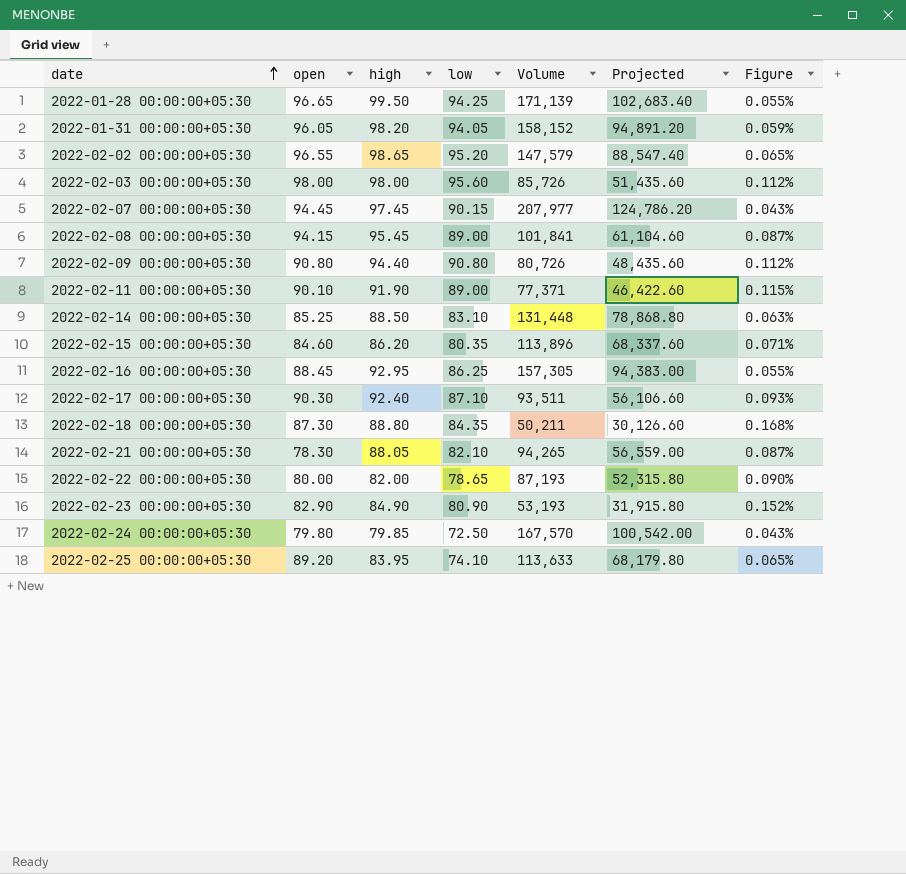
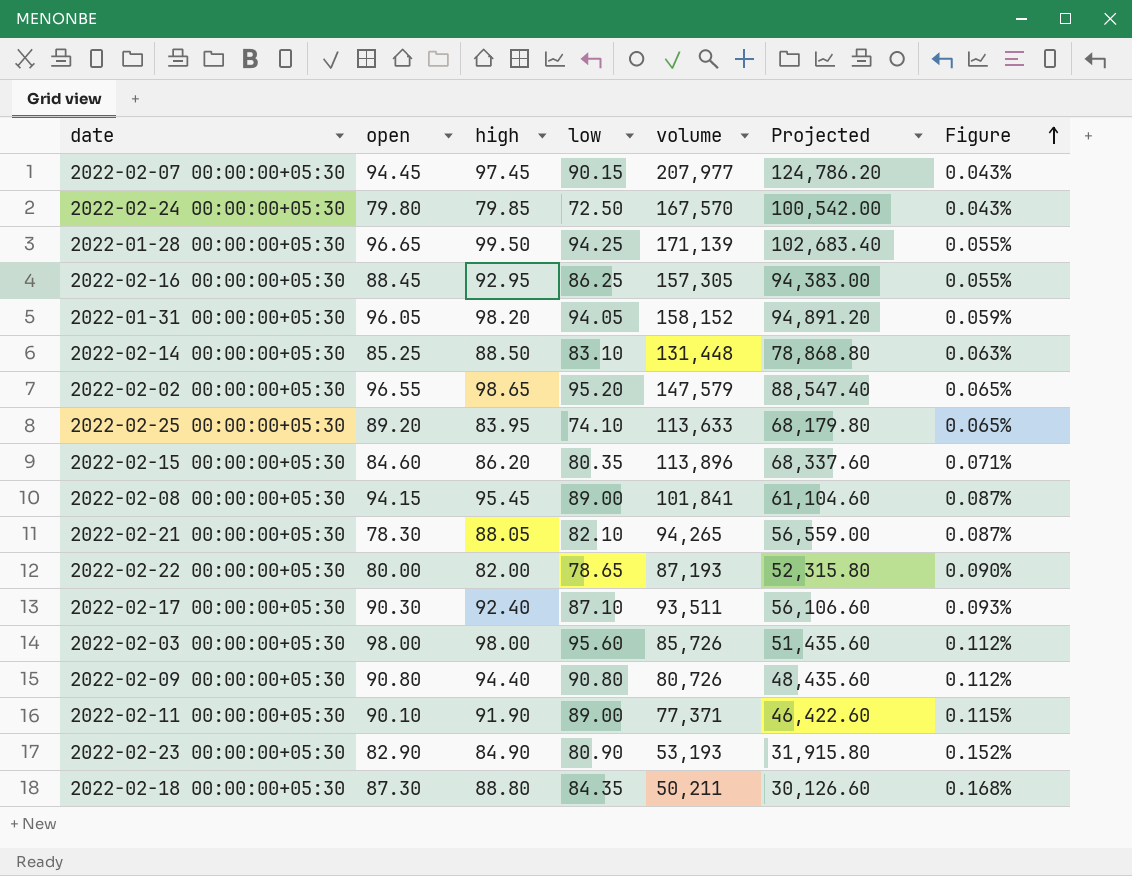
row order: date ascending -> Figure ascending
column name: Volume -> volume

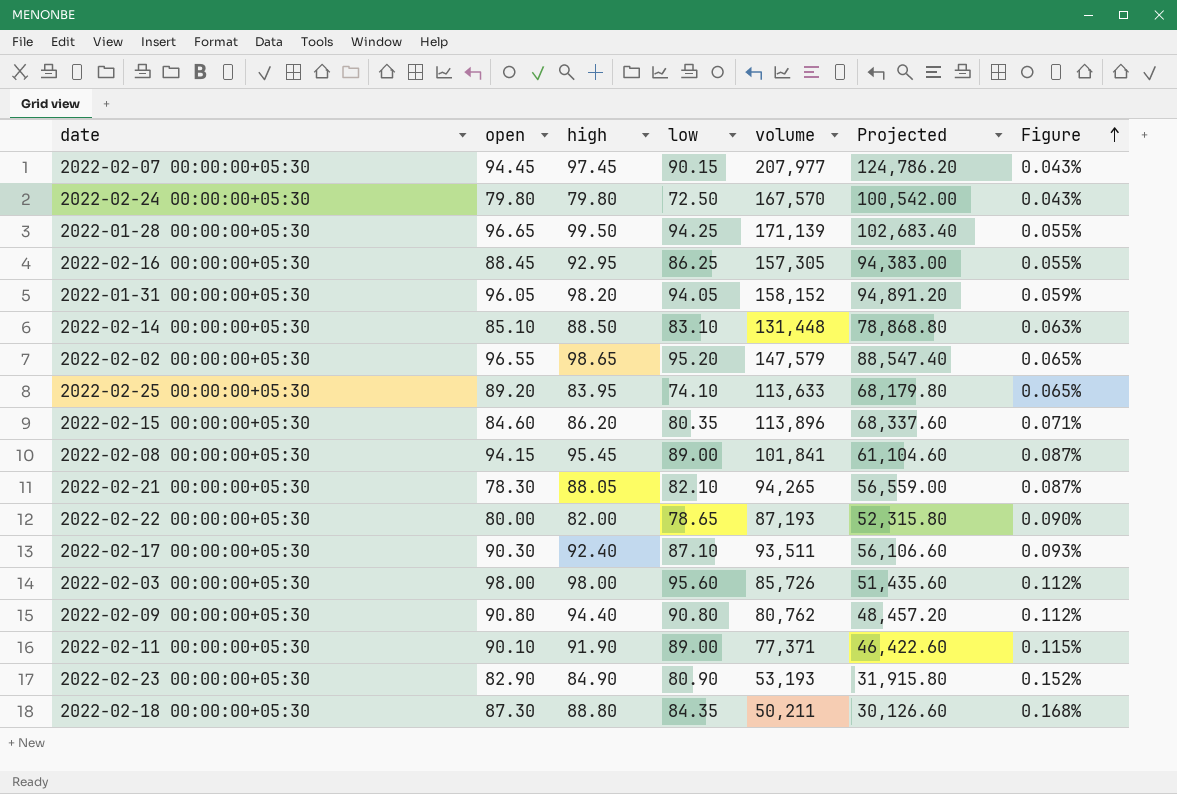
2022-02-24 00:00:00+05:30 | high: 79.85 -> 79.80
2022-02-14 00:00:00+05:30 | open: 85.25 -> 85.10
2022-02-09 00:00:00+05:30 | volume: 80,726 -> 80,762
2022-02-09 00:00:00+05:30 | Projected: 48,435.60 -> 48,457.20

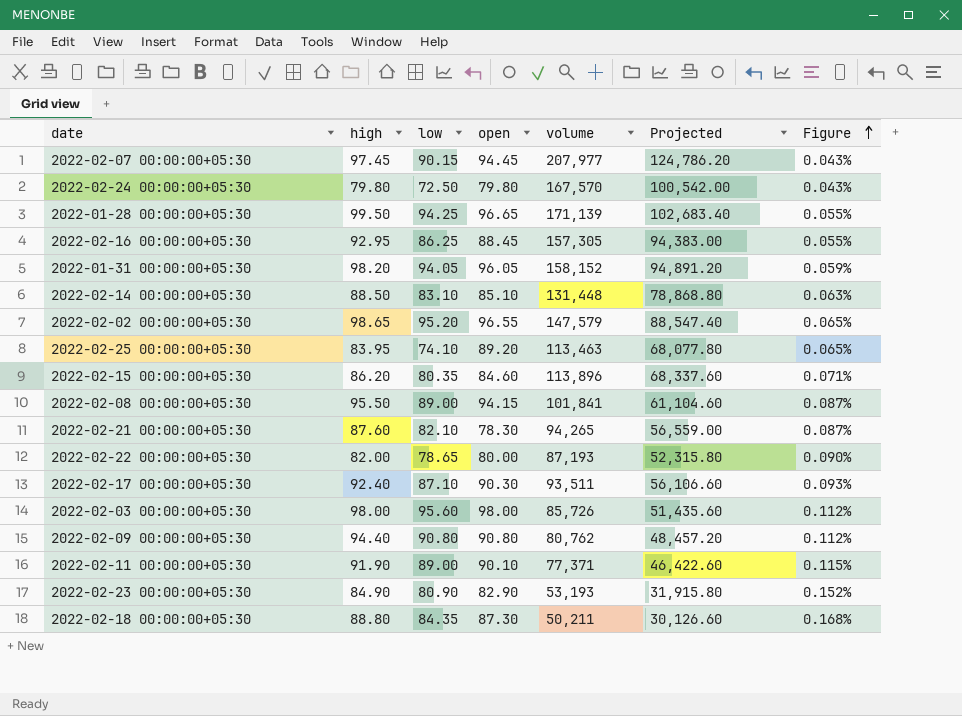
column open | position: 2 -> 4
2022-02-25 00:00:00+05:30 | volume: 113,633 -> 113,463
2022-02-25 00:00:00+05:30 | Projected: 68,179.80 -> 68,077.80
2022-02-08 00:00:00+05:30 | high: 95.45 -> 95.50
2022-02-21 00:00:00+05:30 | high: 88.05 -> 87.60

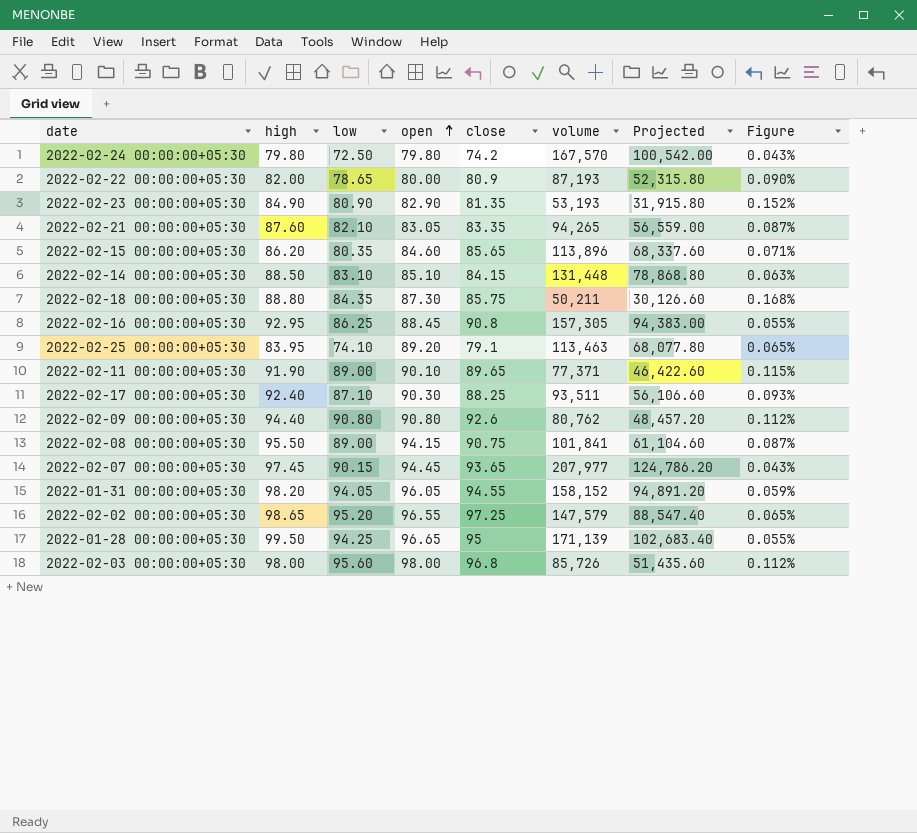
row order: Figure ascending -> open ascending
column close | position: none -> 5
2022-02-21 00:00:00+05:30 | open: 78.30 -> 83.05

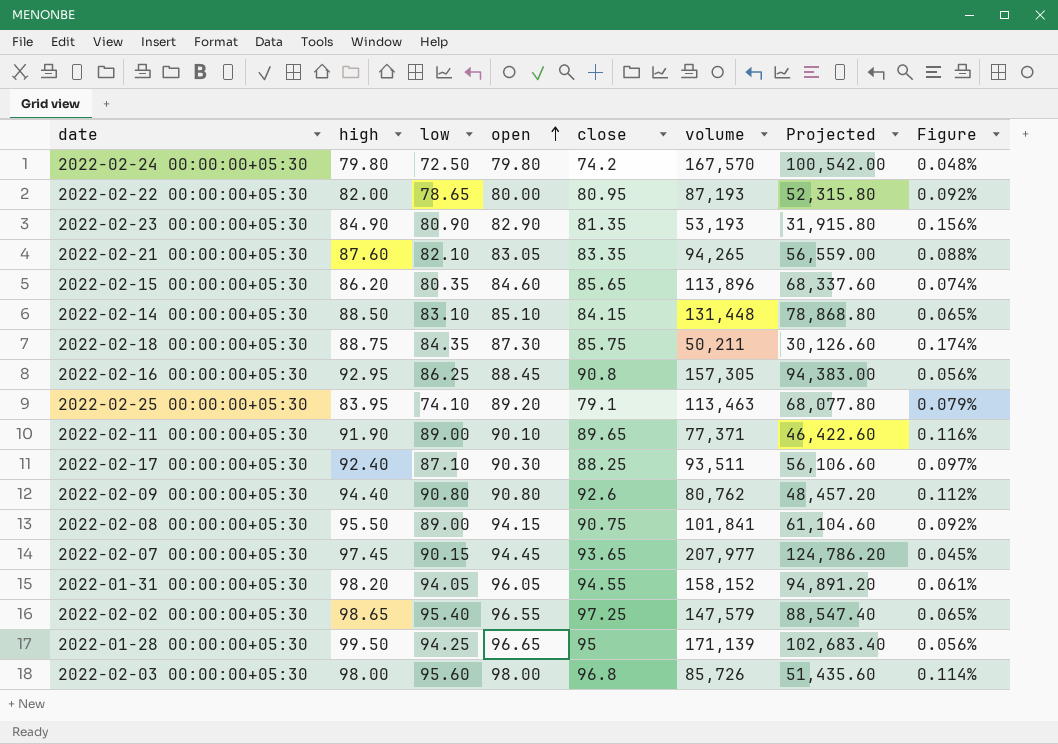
column Figure | formula: [low] / [volume] -> [open] / [volume]
2022-02-22 00:00:00+05:30 | close: 80.9 -> 80.95
2022-02-18 00:00:00+05:30 | high: 88.80 -> 88.75
2022-02-02 00:00:00+05:30 | low: 95.20 -> 95.40

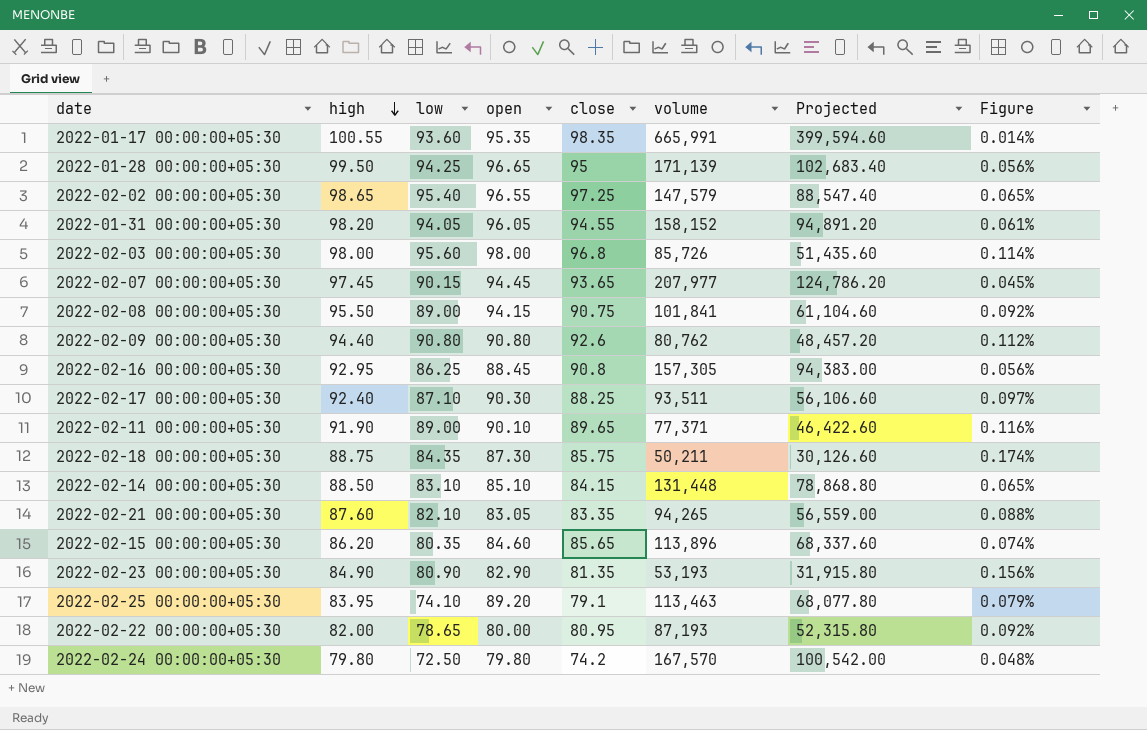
row order: open ascending -> high descending
row 2022-01-17 00:00:00+05:30: none -> 100.55 | 93.60 | 95.35 | 98.35 | 665,991 | 399,594.60 | 0.014%

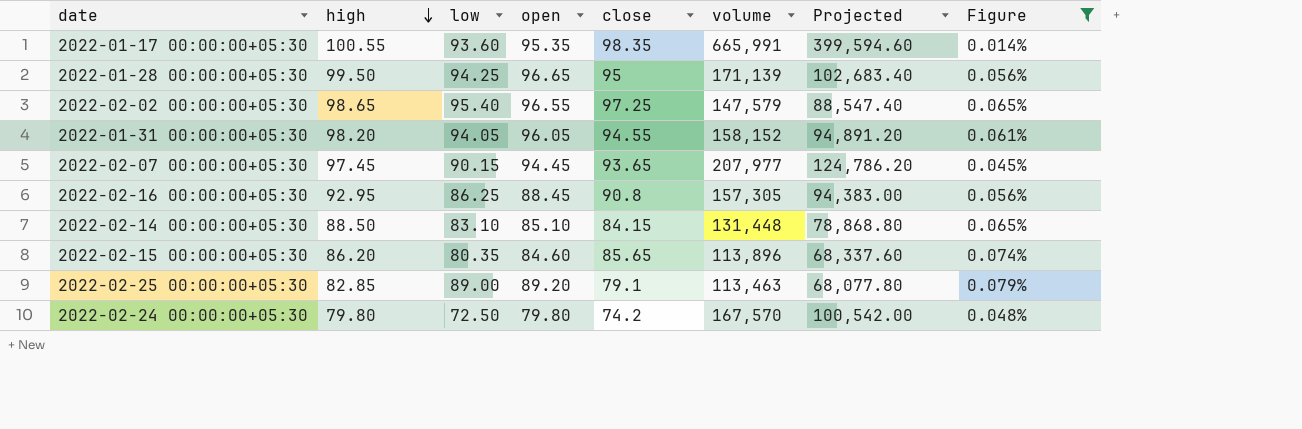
filter: none -> Figure <= 0.079%
2022-02-25 00:00:00+05:30 | high: 83.95 -> 82.85
2022-02-25 00:00:00+05:30 | low: 74.10 -> 89.00

